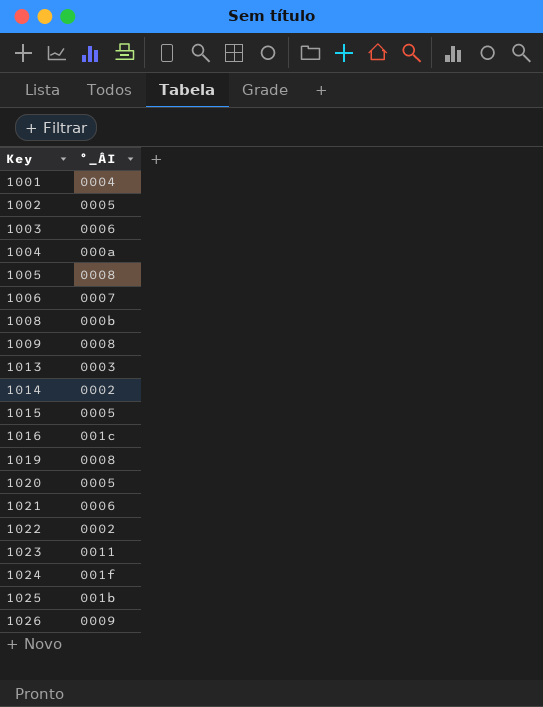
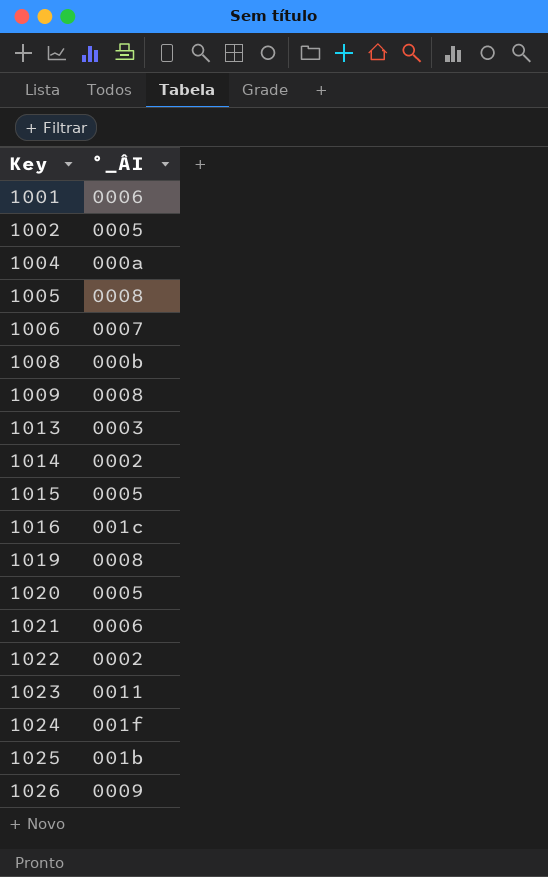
row 1003: 0006 -> none
1001 | °_ÂI: 0004 -> 0006

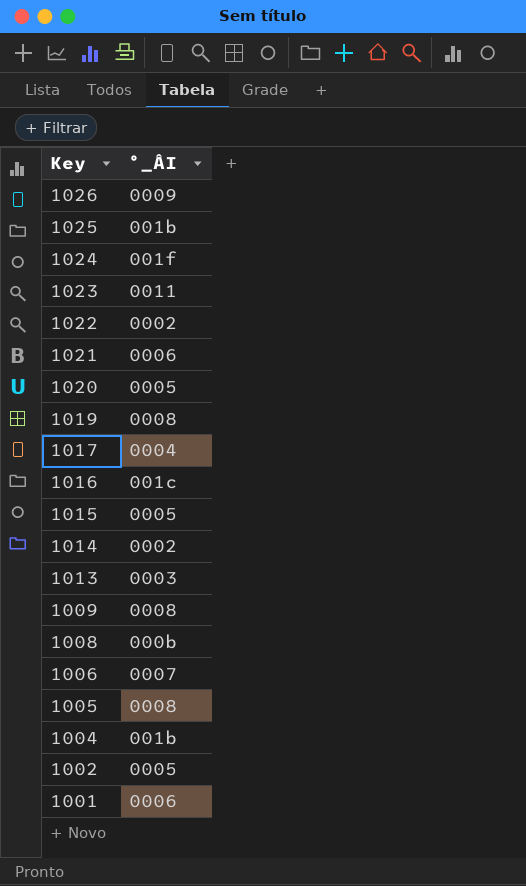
row order: Key ascending -> Key descending
row 1017: none -> 0004
1004 | °_ÂI: 000a -> 001b

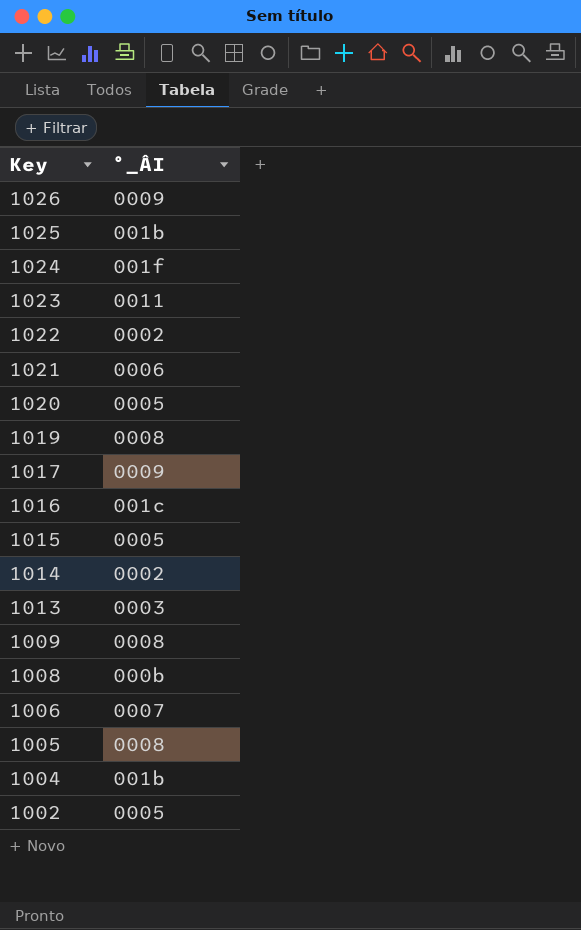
row 1001: 0006 -> none
1017 | °_ÂI: 0004 -> 0009

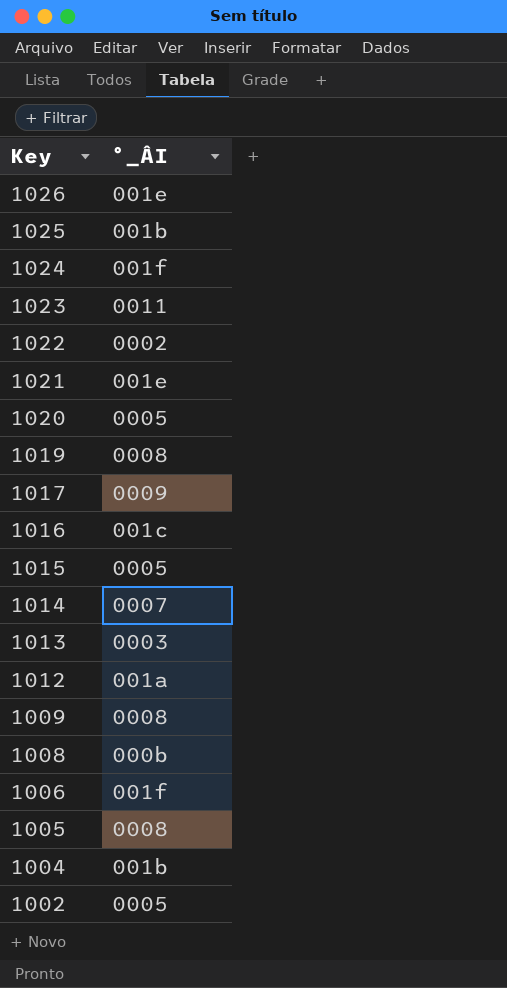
1026 | °_ÂI: 0009 -> 001e
1021 | °_ÂI: 0006 -> 001e
1014 | °_ÂI: 0002 -> 0007
row 1012: none -> 001a
1006 | °_ÂI: 0007 -> 001f

